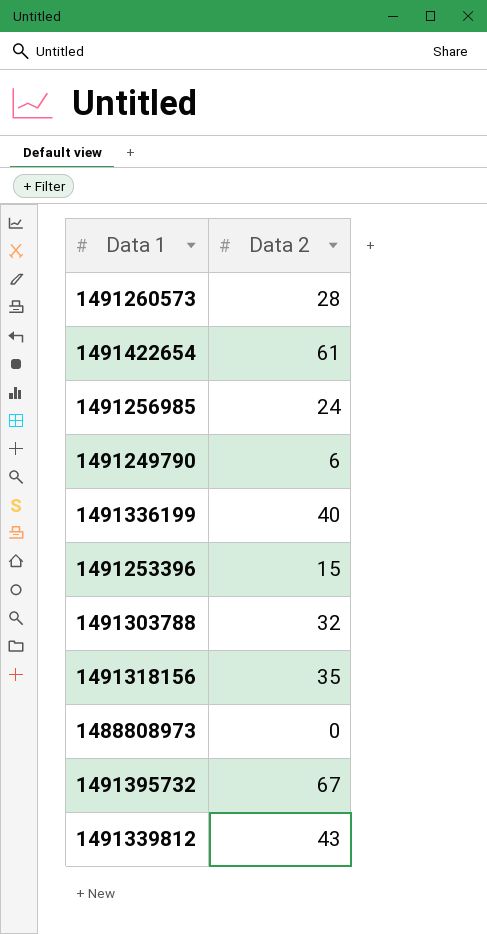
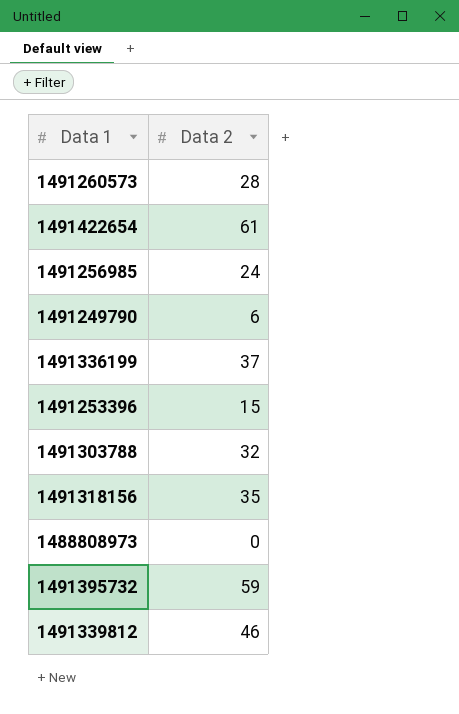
1491336199 | Data 2: 40 -> 37
1491395732 | Data 2: 67 -> 59
1491339812 | Data 2: 43 -> 46

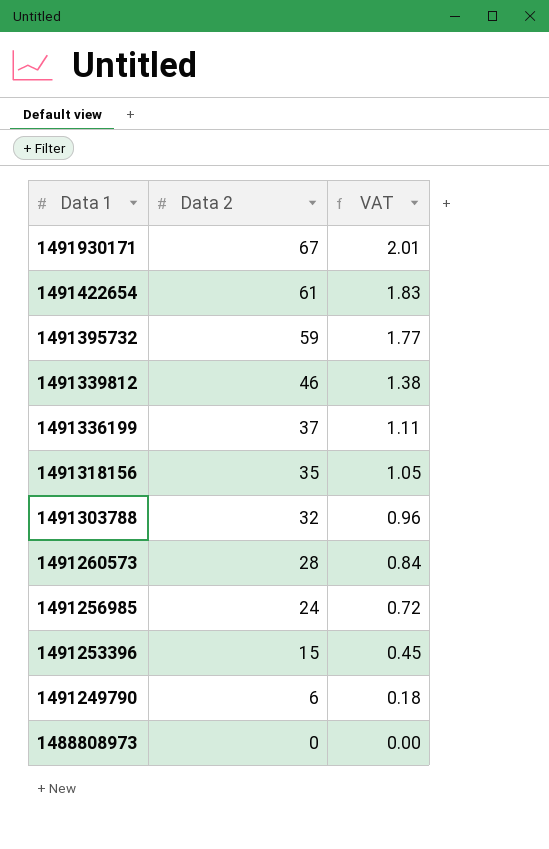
row order: none -> Data 1 descending
column VAT | formula: none -> [Data 2] * 0.03
row 1491930171: none -> 67 | 2.01

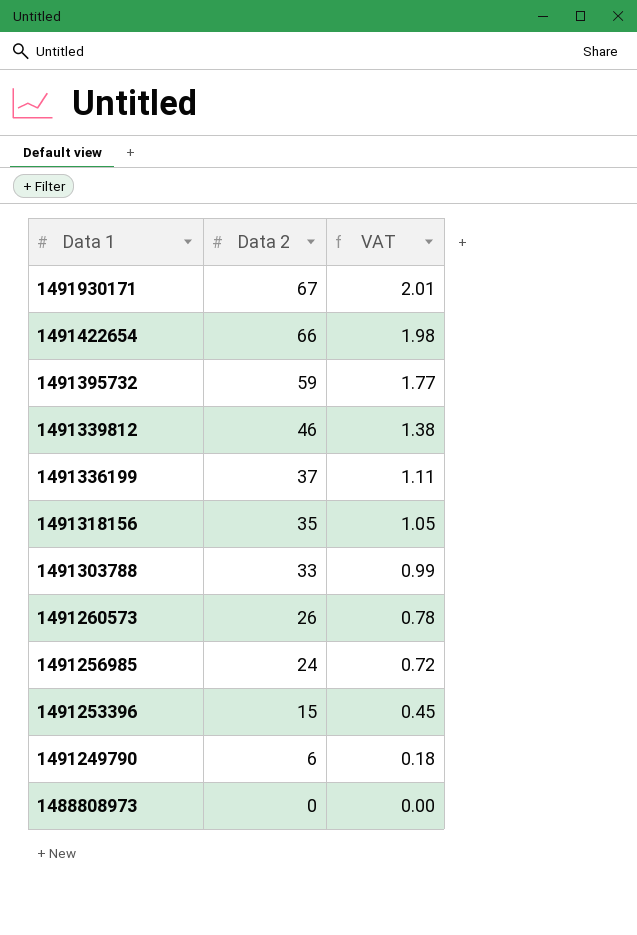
1491422654 | Data 2: 61 -> 66
1491422654 | VAT: 1.83 -> 1.98
1491303788 | Data 2: 32 -> 33
1491303788 | VAT: 0.96 -> 0.99
1491260573 | Data 2: 28 -> 26
1491260573 | VAT: 0.84 -> 0.78

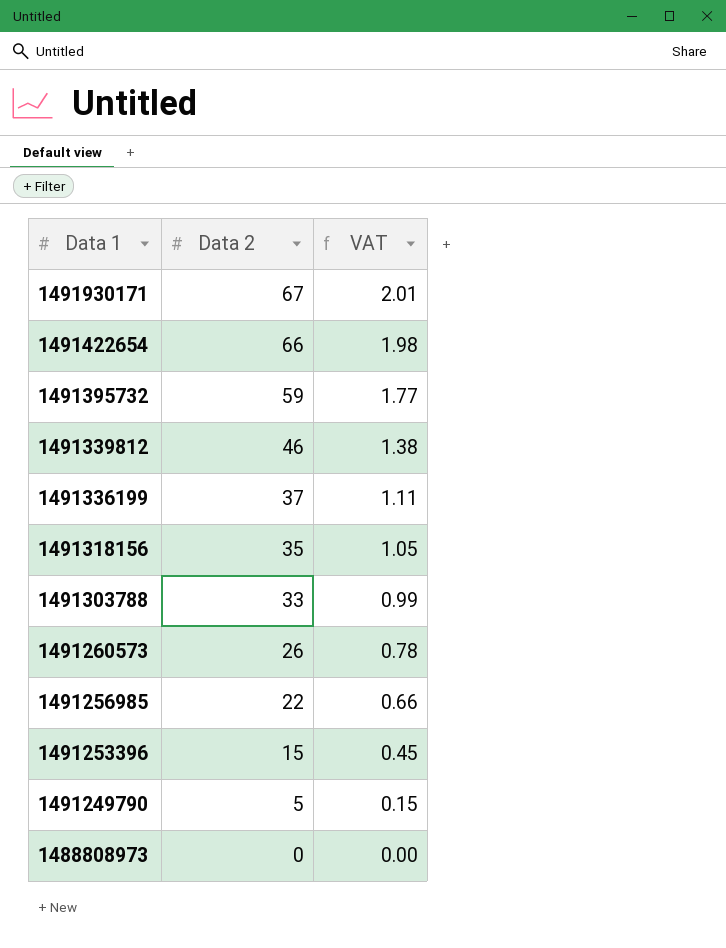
1491256985 | Data 2: 24 -> 22
1491256985 | VAT: 0.72 -> 0.66
1491249790 | Data 2: 6 -> 5
1491249790 | VAT: 0.18 -> 0.15

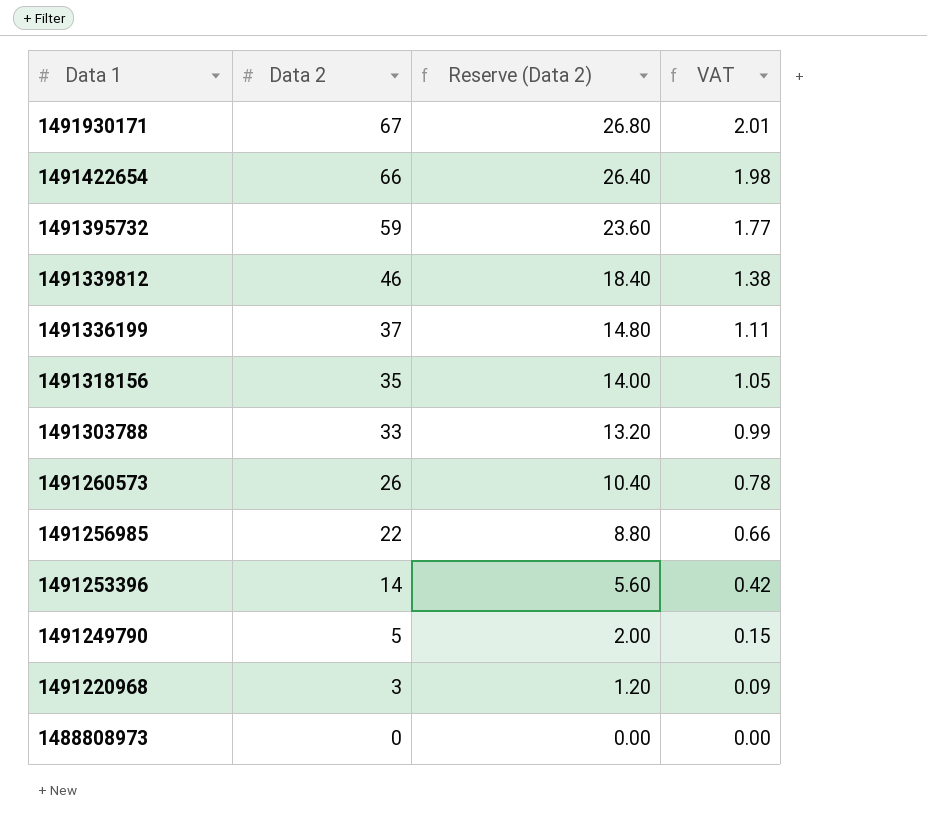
column Reserve (Data 2) | formula: none -> [Data 2] * 0.4
1491253396 | Data 2: 15 -> 14
1491253396 | VAT: 0.45 -> 0.42
row 1491220968: none -> 3 | 1.20 | 0.09

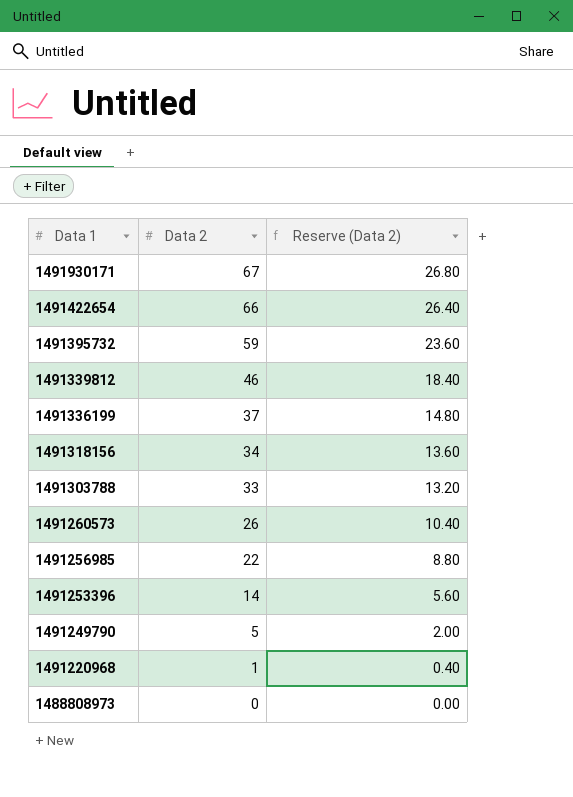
column VAT | formula: [Data 2] * 0.03 -> none
1491318156 | Data 2: 35 -> 34
1491318156 | Reserve (Data 2): 14.00 -> 13.60
1491220968 | Data 2: 3 -> 1
1491220968 | Reserve (Data 2): 1.20 -> 0.40

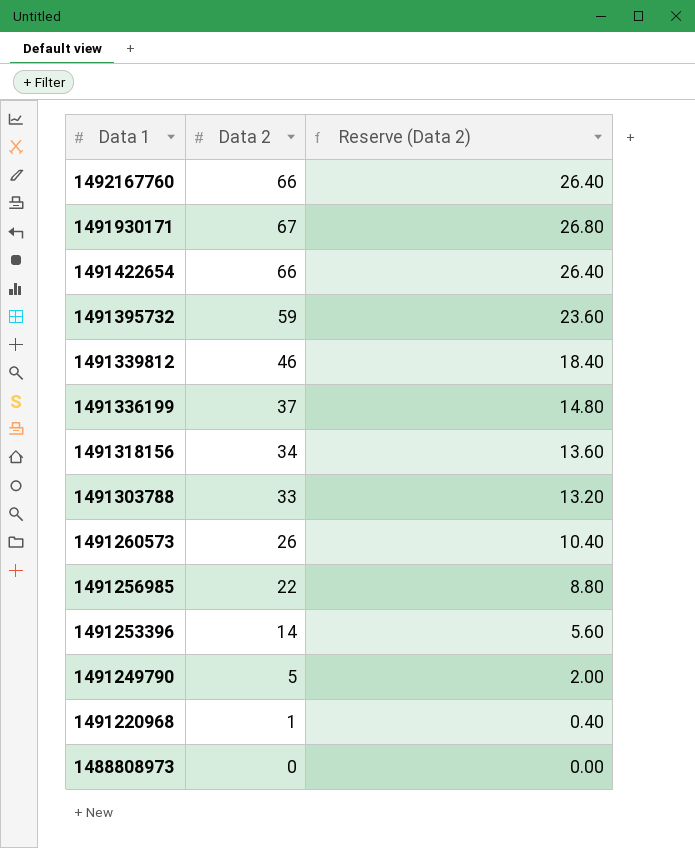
row 1492167760: none -> 66 | 26.40

